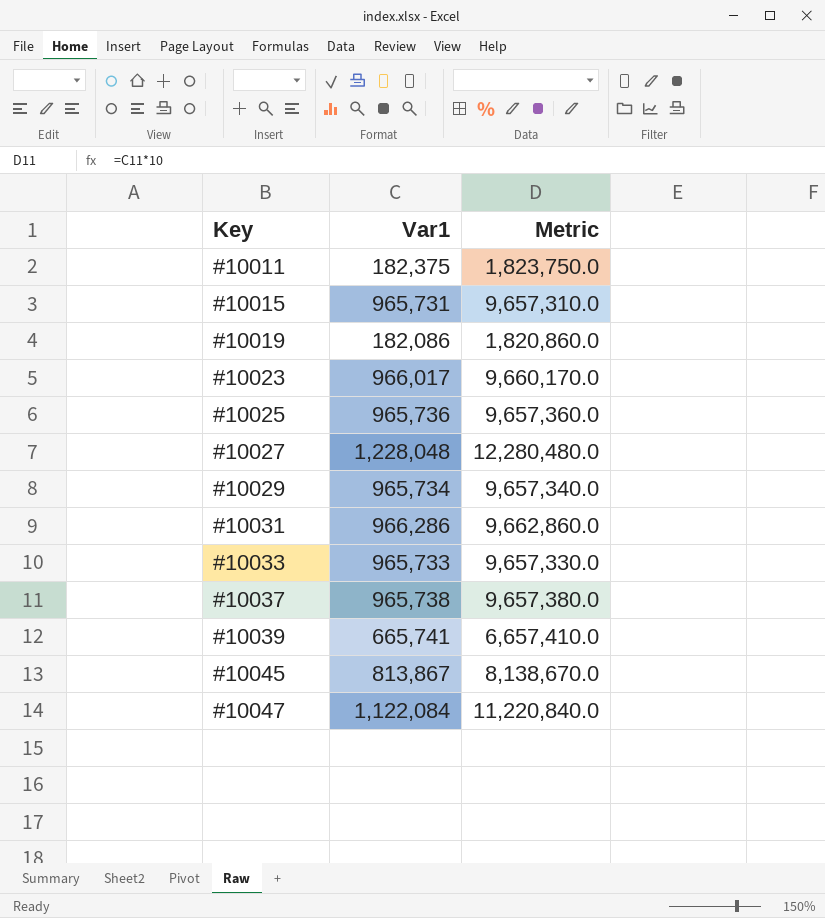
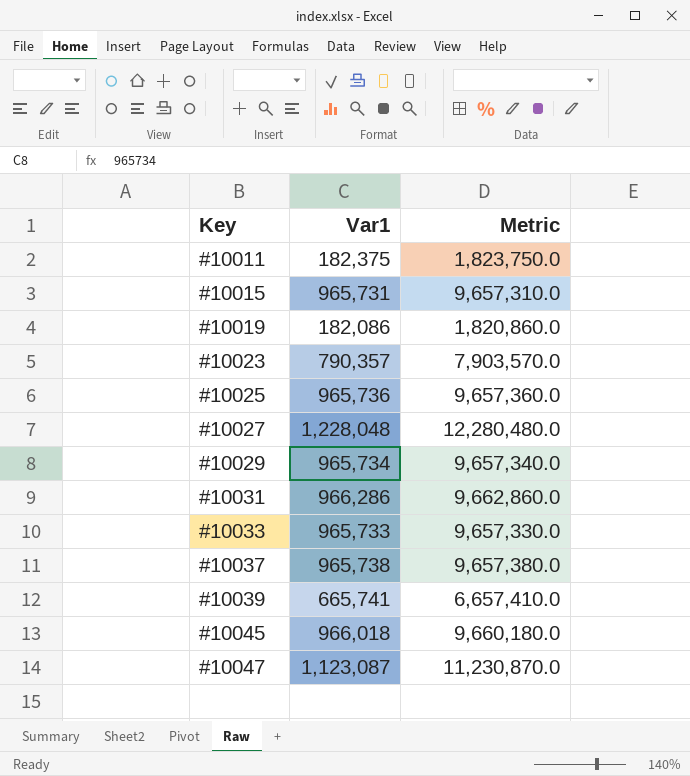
#10023 | Var1: 966,017 -> 790,357
#10023 | Metric: 9,660,170.0 -> 7,903,570.0
#10045 | Var1: 813,867 -> 966,018
#10045 | Metric: 8,138,670.0 -> 9,660,180.0
#10047 | Var1: 1,122,084 -> 1,123,087
#10047 | Metric: 11,220,840.0 -> 11,230,870.0

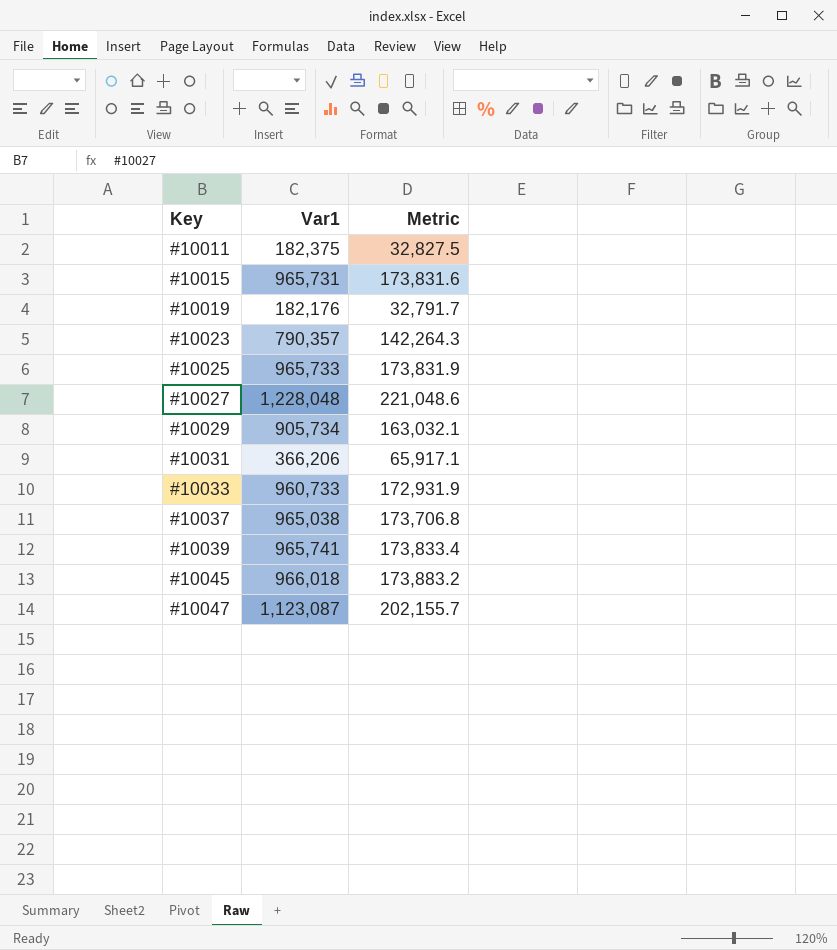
column Metric | formula: [Var1] * 10 -> [Var1] * 0.18
#10019 | Var1: 182,086 -> 182,176
#10025 | Var1: 965,736 -> 965,733
#10029 | Var1: 965,734 -> 905,734
#10031 | Var1: 966,286 -> 366,206
#10033 | Var1: 965,733 -> 960,733
#10037 | Var1: 965,738 -> 965,038
#10039 | Var1: 665,741 -> 965,741

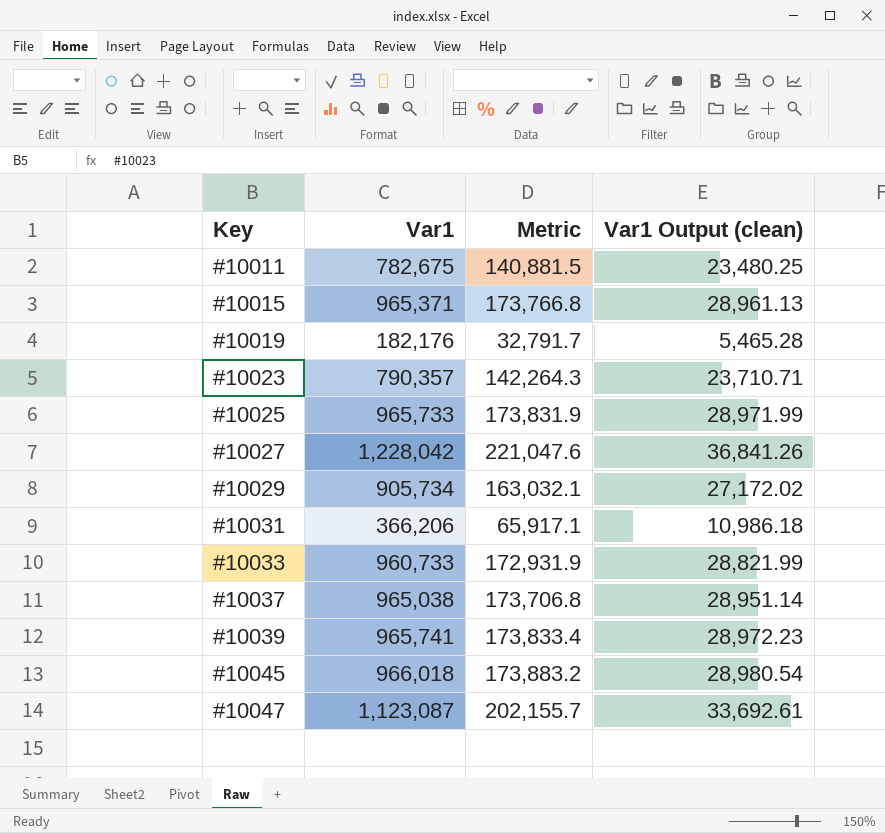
column Var1 Output (clean) | formula: none -> [Var1] * 0.03
#10011 | Var1: 182,375 -> 782,675
#10011 | Metric: 32,827.5 -> 140,881.5
#10015 | Var1: 965,731 -> 965,371
#10015 | Metric: 173,831.6 -> 173,766.8
#10027 | Var1: 1,228,048 -> 1,228,042
#10027 | Metric: 221,048.6 -> 221,047.6

